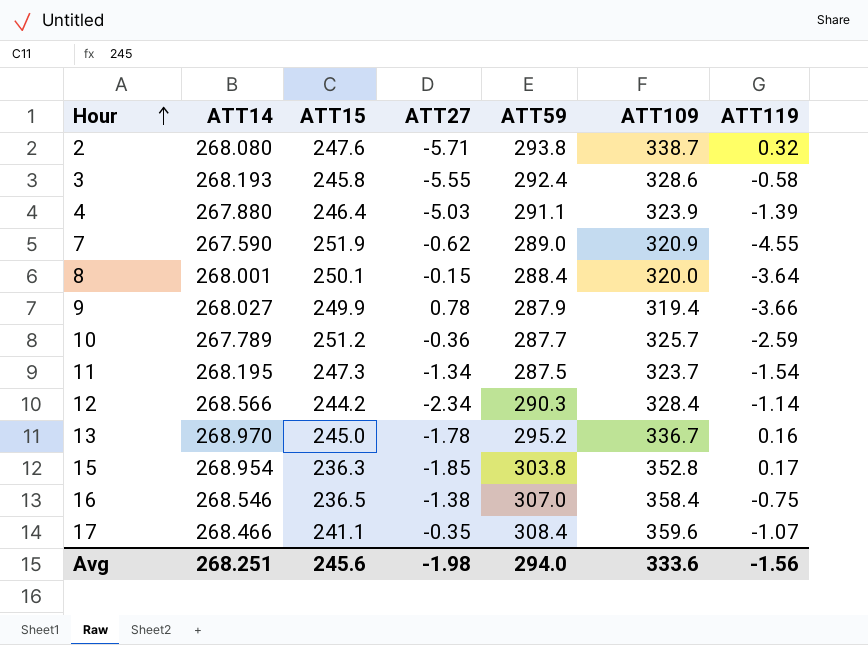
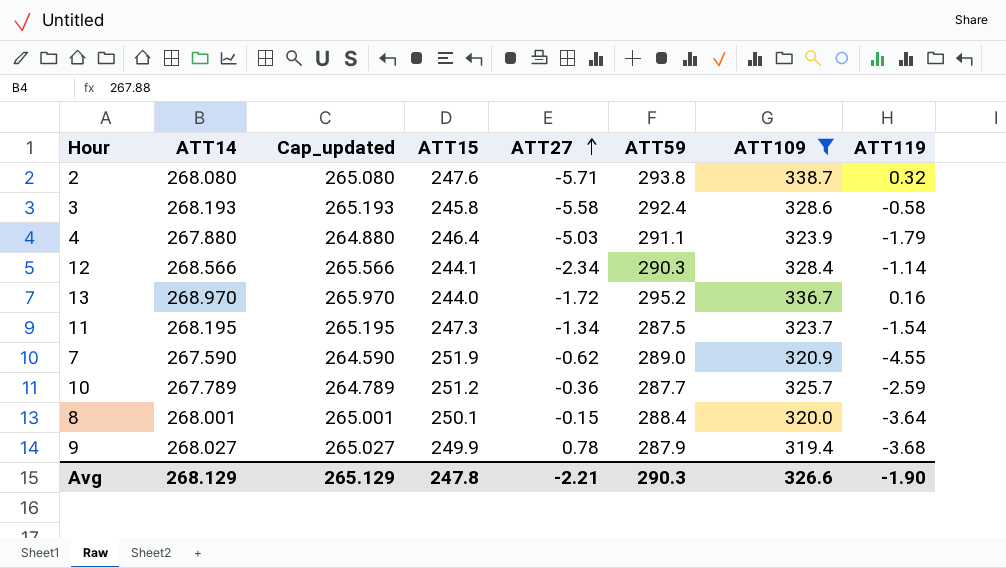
filter: none -> ATT109 <= 338.7
row order: Hour ascending -> ATT27 ascending
column Cap_updated | formula: none -> [ATT14] - 3
3 | ATT27: -5.55 -> -5.58
4 | ATT119: -1.39 -> -1.79
12 | ATT15: 244.2 -> 244.1
13 | ATT15: 245.0 -> 244.0
13 | ATT27: -1.78 -> -1.72
9 | ATT119: -3.66 -> -3.68
Avg | ATT14: 268.251 -> 268.129
Avg | ATT15: 245.6 -> 247.8
Avg | ATT27: -1.98 -> -2.21
Avg | ATT59: 294.0 -> 290.3
Avg | ATT109: 333.6 -> 326.6
Avg | ATT119: -1.56 -> -1.90

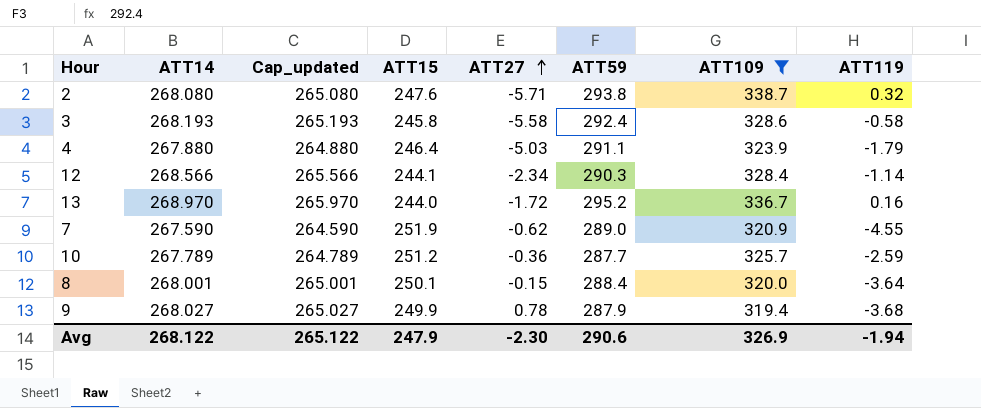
row 11: 268.195 | 265.195 | 247.3 | -1.34 | 287.5 | 323.7 | -1.54 -> none
Avg | ATT14: 268.129 -> 268.122
Avg | Cap_updated: 265.129 -> 265.122
Avg | ATT15: 247.8 -> 247.9
Avg | ATT27: -2.21 -> -2.30
Avg | ATT59: 290.3 -> 290.6
Avg | ATT109: 326.6 -> 326.9
Avg | ATT119: -1.90 -> -1.94

